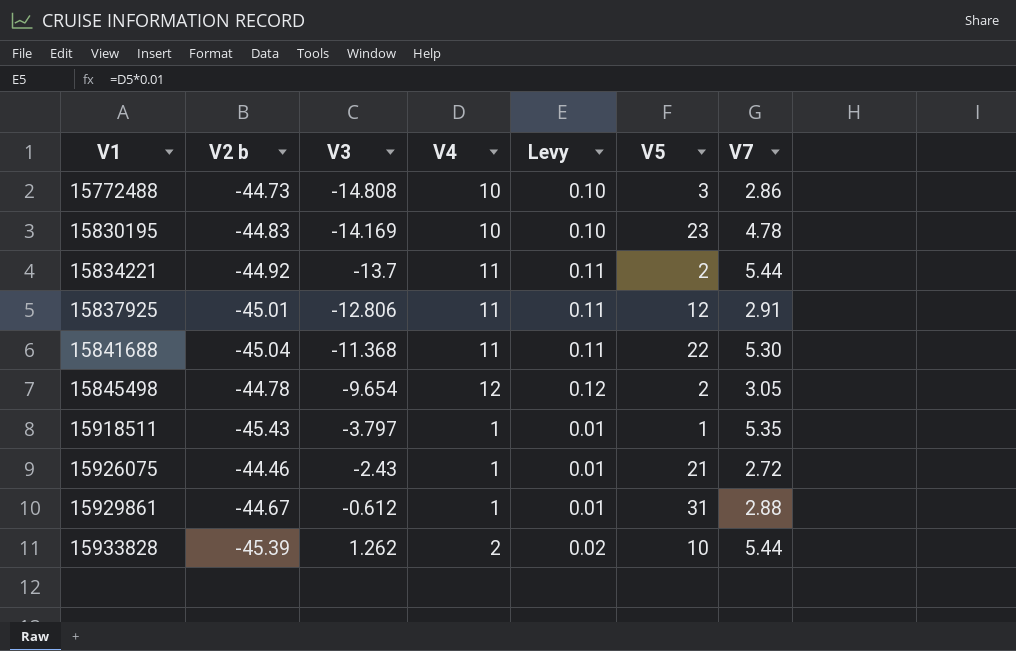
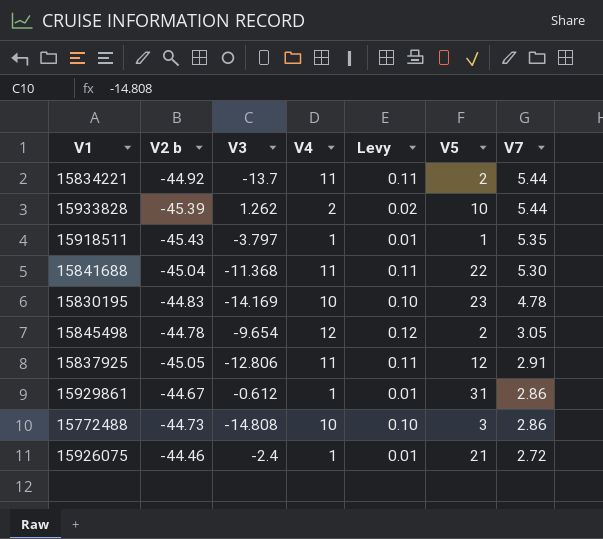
row order: V1 ascending -> V7 descending
15837925 | V2 b: -45.01 -> -45.05
15929861 | V7: 2.88 -> 2.86
15926075 | V3: -2.43 -> -2.4

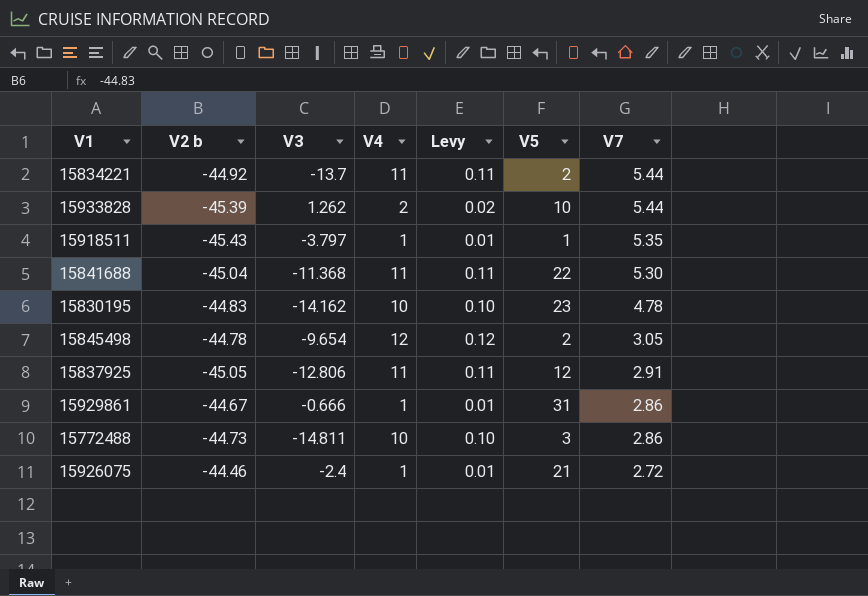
15830195 | V3: -14.169 -> -14.162
15929861 | V3: -0.612 -> -0.666
15772488 | V3: -14.808 -> -14.811

